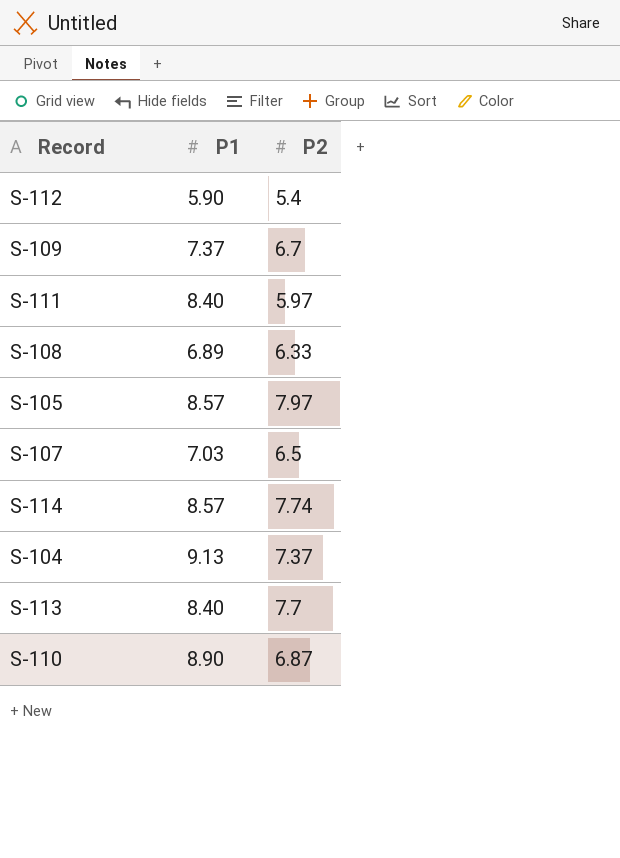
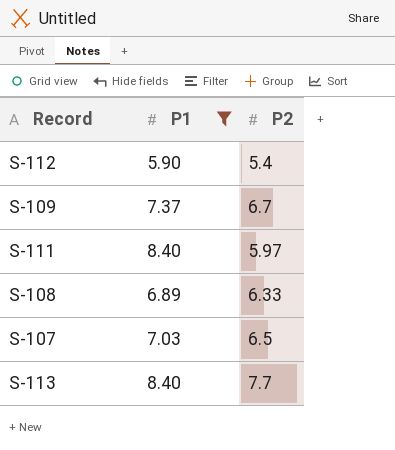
filter: none -> P1 <= 8.40

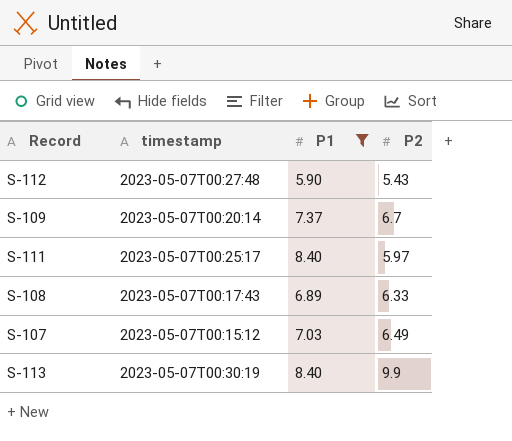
column timestamp | position: none -> 2
S-112 | P2: 5.4 -> 5.43
S-107 | P2: 6.5 -> 6.49
S-113 | P2: 7.7 -> 9.9

